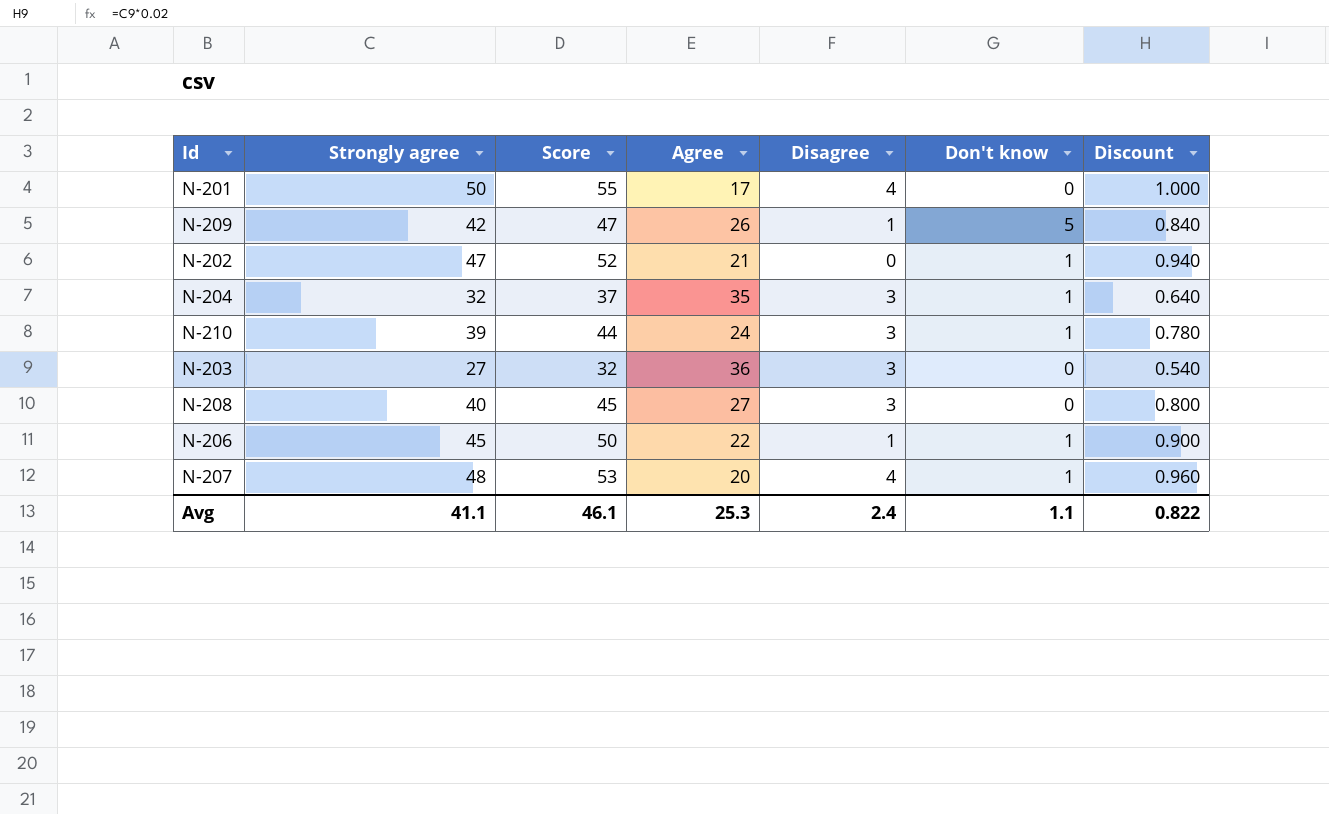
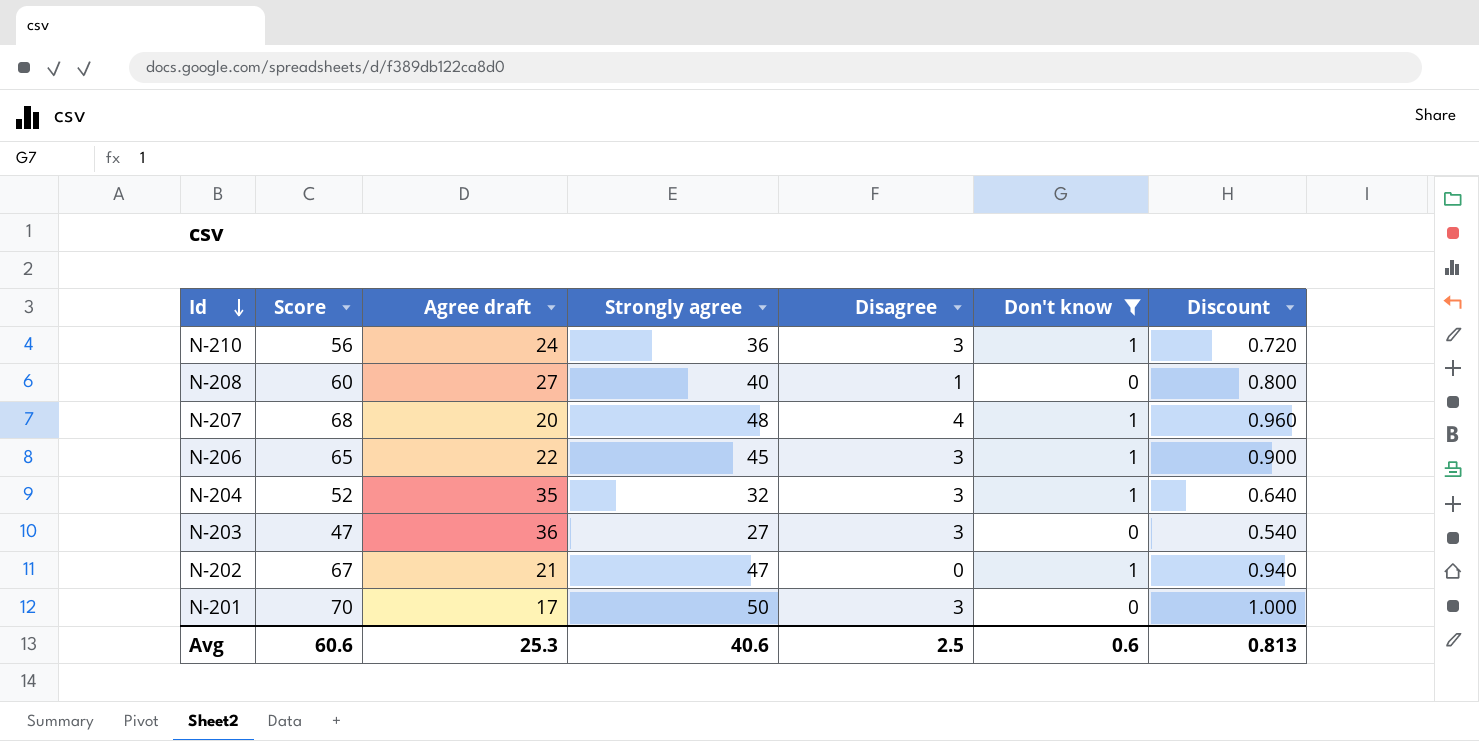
filter: none -> Don't know != 5
row order: none -> Id descending
column Score | formula: [Strongly agree] + 5 -> [Strongly agree] + 20
column name: Agree -> Agree draft
column Strongly agree | position: 2 -> 4
N-210 | Strongly agree: 39 -> 36
N-210 | Discount: 0.780 -> 0.720
N-208 | Disagree: 3 -> 1
N-206 | Disagree: 1 -> 3
N-201 | Disagree: 4 -> 3
Avg | Score: 46.1 -> 60.6
Avg | Strongly agree: 41.1 -> 40.6
Avg | Disagree: 2.4 -> 2.5
Avg | Don't know: 1.1 -> 0.6
Avg | Discount: 0.822 -> 0.813

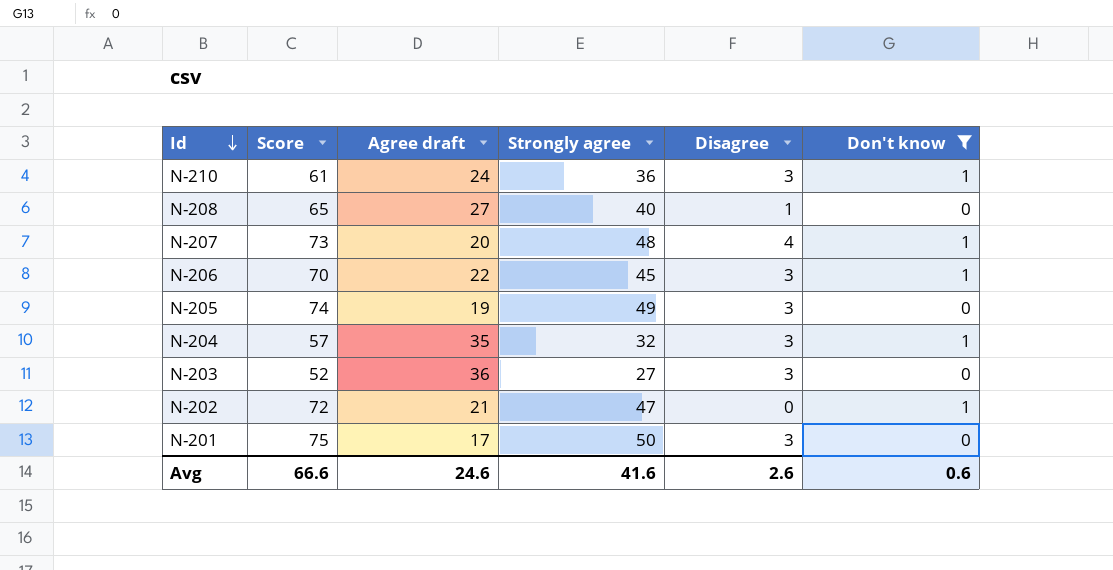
column Discount | formula: [Strongly agree] * 0.02 -> none
column Score | formula: [Strongly agree] + 20 -> [Strongly agree] + 25
row N-205: none -> 74 | 19 | 49 | 3 | 0
Avg | Score: 60.6 -> 66.6
Avg | Agree draft: 25.3 -> 24.6
Avg | Strongly agree: 40.6 -> 41.6
Avg | Disagree: 2.5 -> 2.6

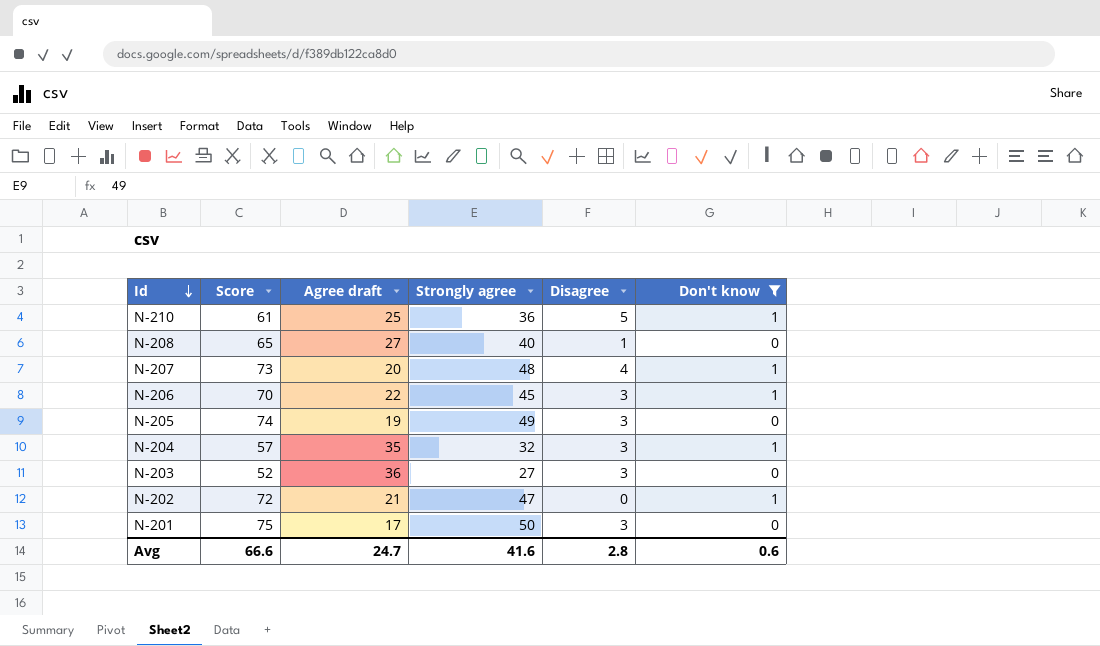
N-210 | Agree draft: 24 -> 25
N-210 | Disagree: 3 -> 5
Avg | Agree draft: 24.6 -> 24.7
Avg | Disagree: 2.6 -> 2.8

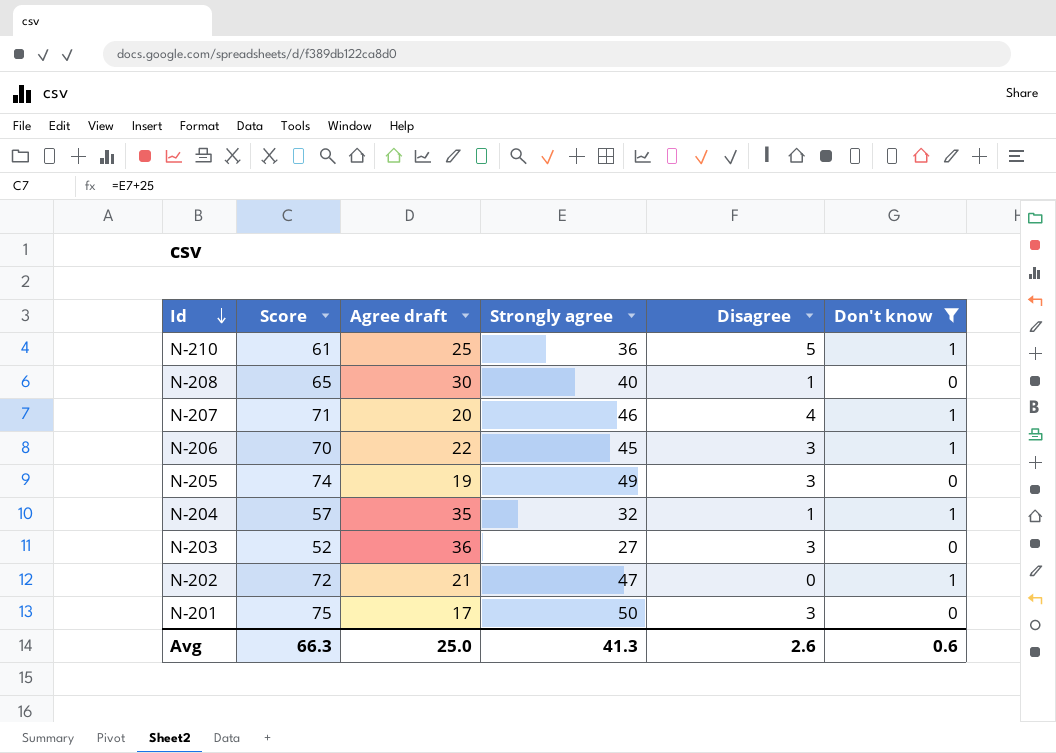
N-208 | Agree draft: 27 -> 30
N-207 | Score: 73 -> 71
N-207 | Strongly agree: 48 -> 46
N-204 | Disagree: 3 -> 1
Avg | Score: 66.6 -> 66.3
Avg | Agree draft: 24.7 -> 25.0
Avg | Strongly agree: 41.6 -> 41.3
Avg | Disagree: 2.8 -> 2.6

